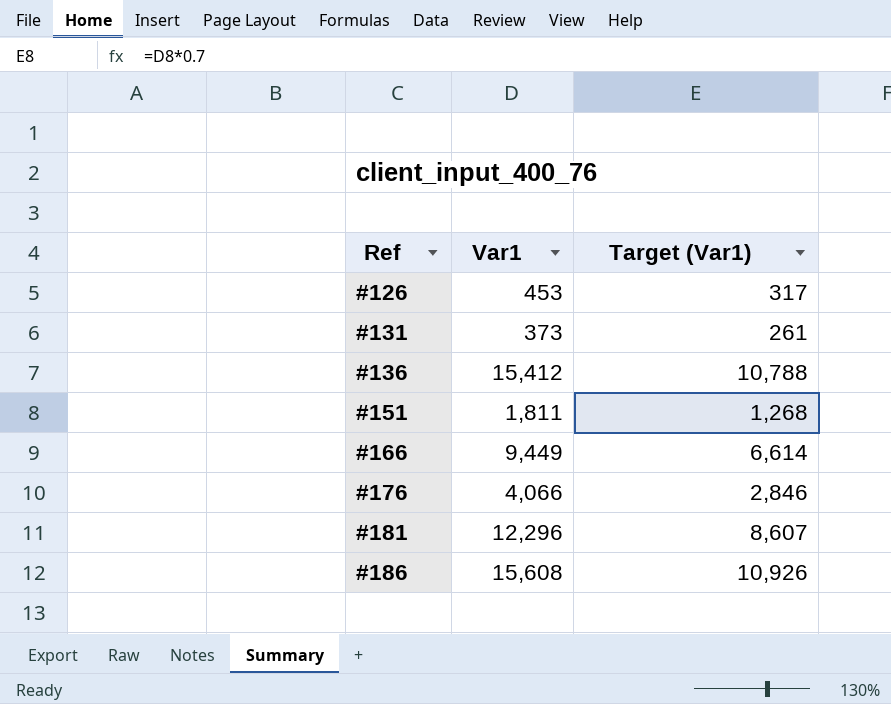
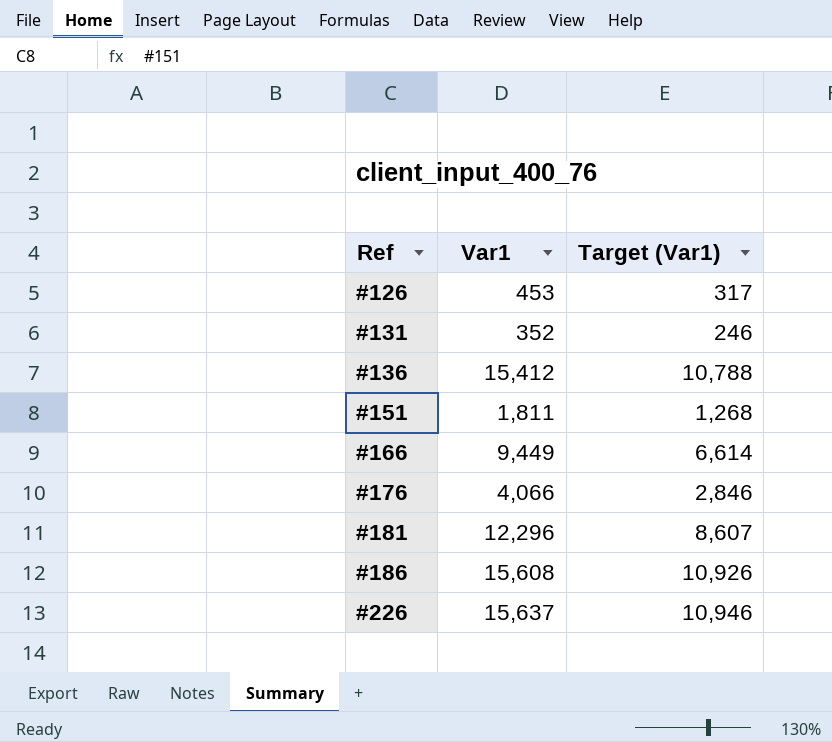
#131 | Var1: 373 -> 352
#131 | Target (Var1): 261 -> 246
row #226: none -> 15,637 | 10,946

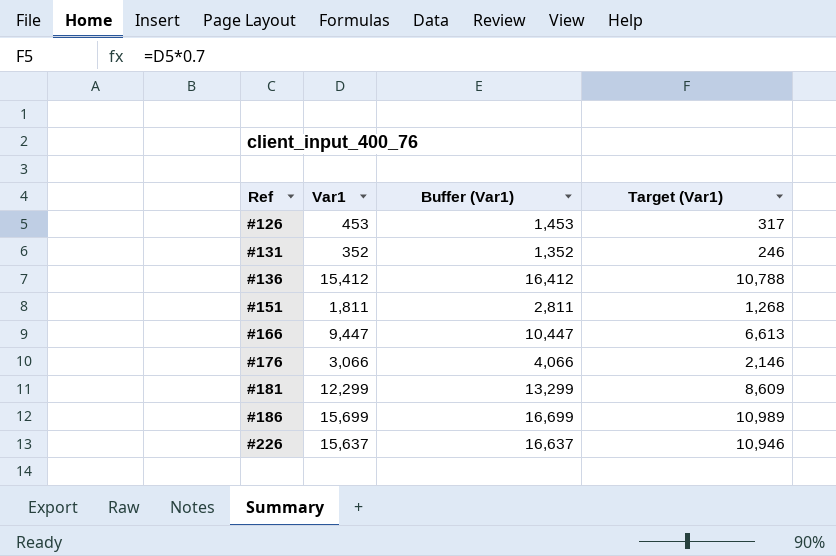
column Buffer (Var1) | formula: none -> [Var1] + 1000
#166 | Var1: 9,449 -> 9,447
#166 | Target (Var1): 6,614 -> 6,613
#176 | Var1: 4,066 -> 3,066
#176 | Target (Var1): 2,846 -> 2,146
#181 | Var1: 12,296 -> 12,299
#181 | Target (Var1): 8,607 -> 8,609
#186 | Var1: 15,608 -> 15,699
#186 | Target (Var1): 10,926 -> 10,989

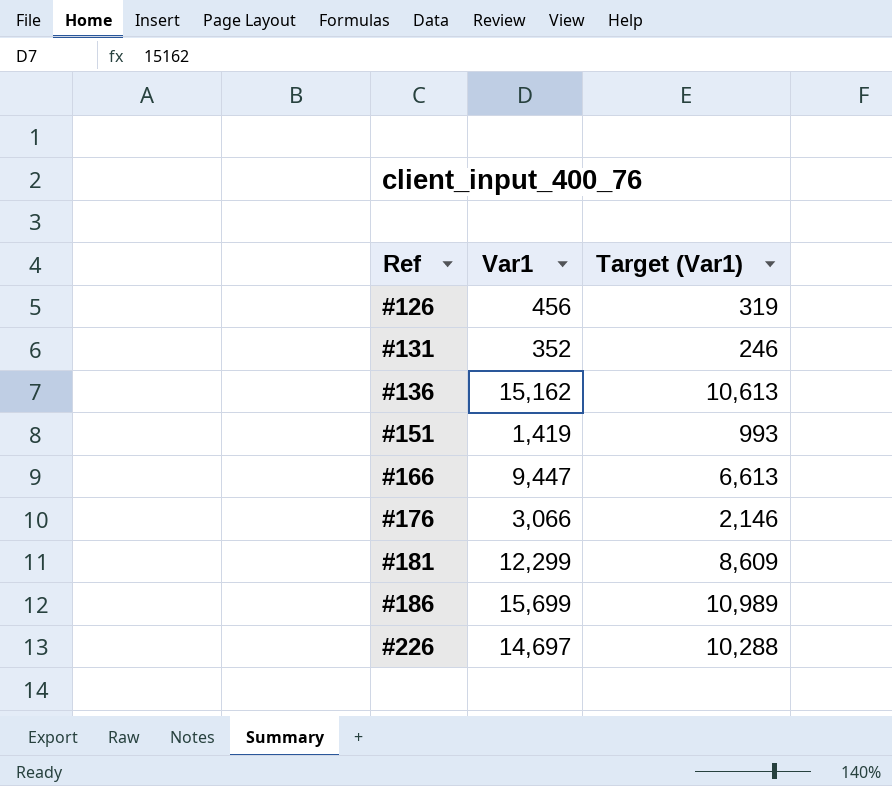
column Buffer (Var1) | formula: [Var1] + 1000 -> none
#126 | Var1: 453 -> 456
#126 | Target (Var1): 317 -> 319
#136 | Var1: 15,412 -> 15,162
#136 | Target (Var1): 10,788 -> 10,613
#151 | Var1: 1,811 -> 1,419
#151 | Target (Var1): 1,268 -> 993
#226 | Var1: 15,637 -> 14,697
#226 | Target (Var1): 10,946 -> 10,288

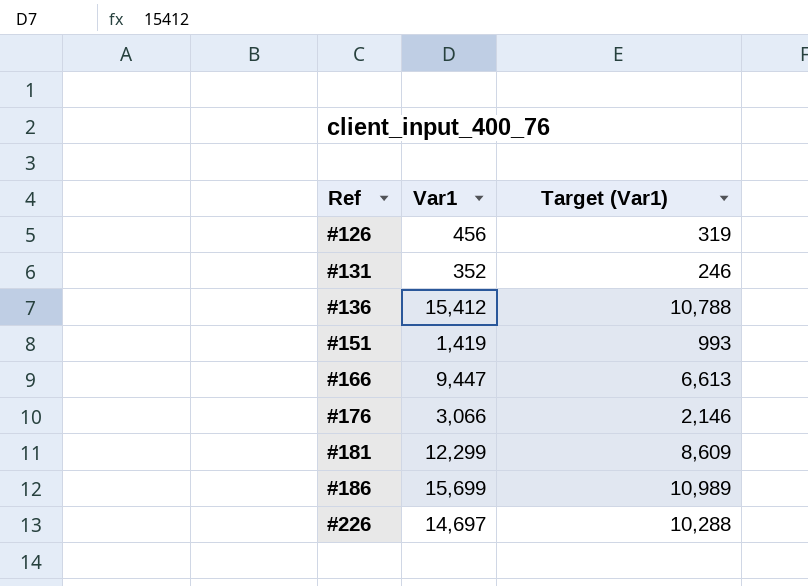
#136 | Var1: 15,162 -> 15,412
#136 | Target (Var1): 10,613 -> 10,788

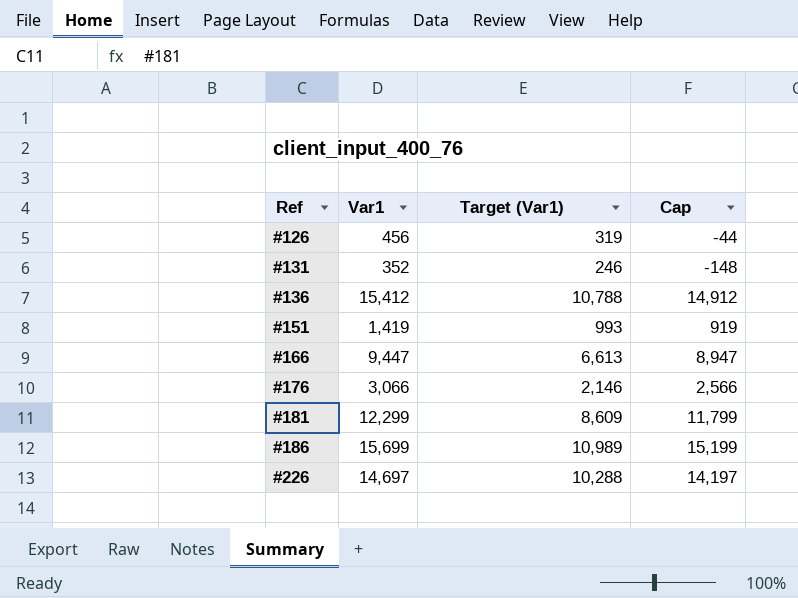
column Cap | formula: none -> [Var1] - 500

